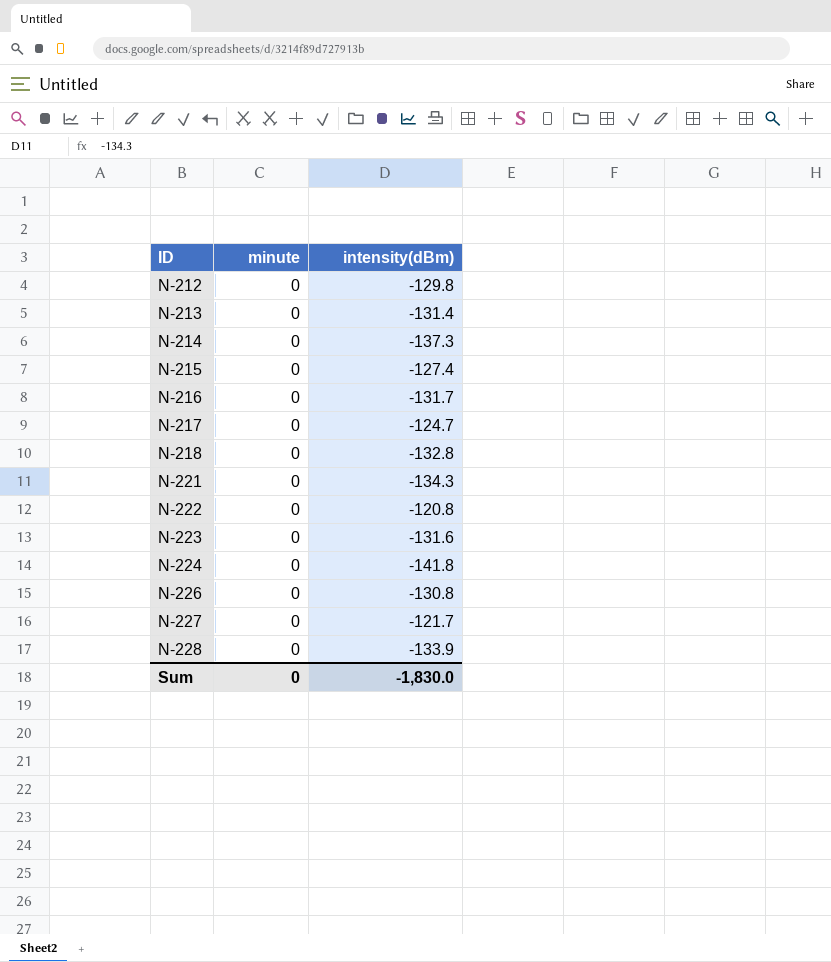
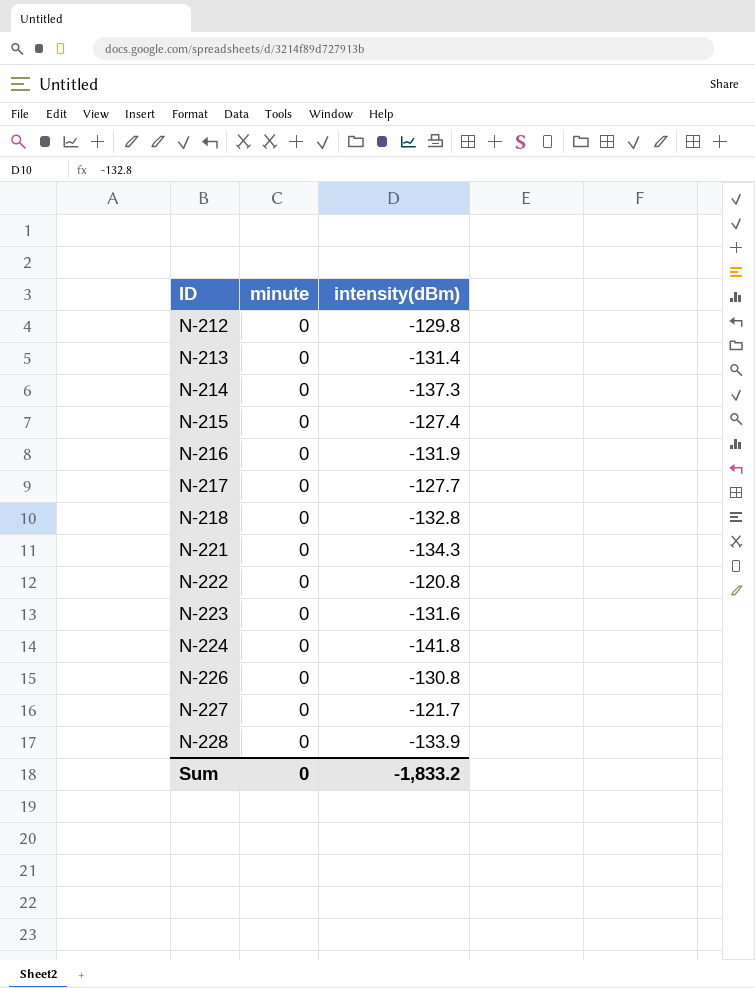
N-216 | intensity(dBm): -131.7 -> -131.9
N-217 | intensity(dBm): -124.7 -> -127.7
Sum | intensity(dBm): -1,830.0 -> -1,833.2

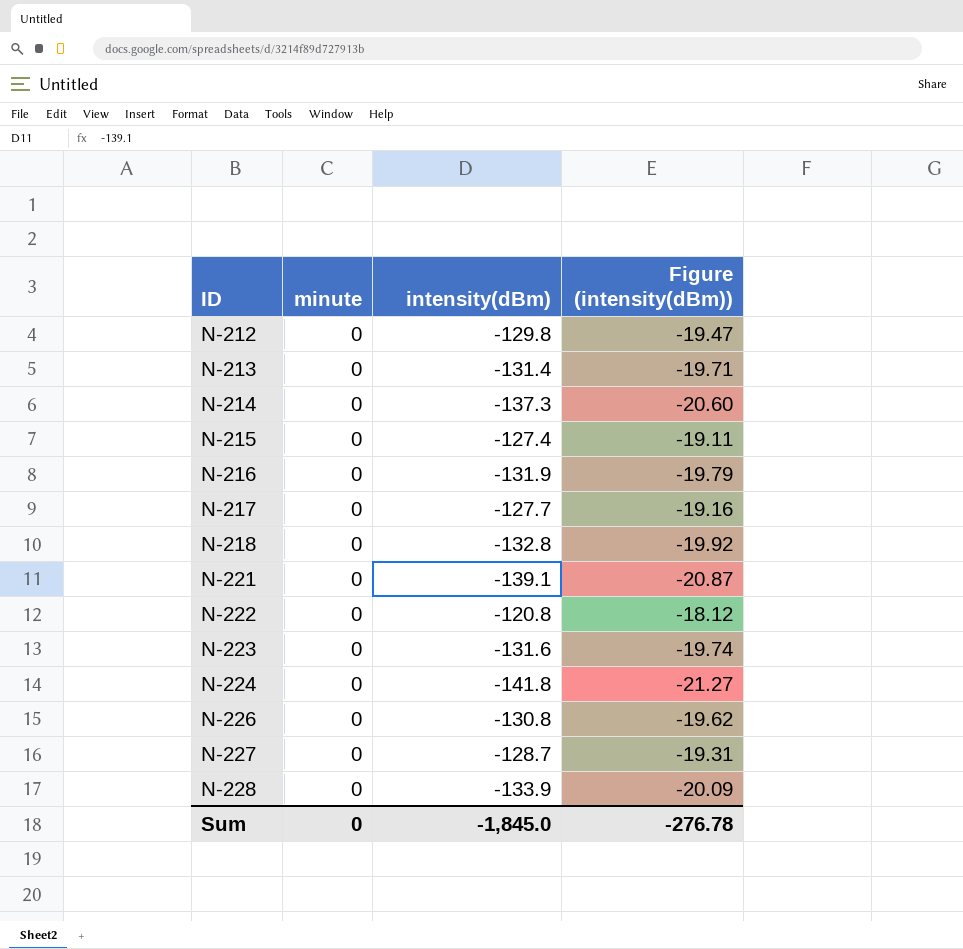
column Figure (intensity(dBm)) | formula: none -> [intensity(dBm)] * 0.15
N-221 | intensity(dBm): -134.3 -> -139.1
N-227 | intensity(dBm): -121.7 -> -128.7
Sum | intensity(dBm): -1,833.2 -> -1,845.0

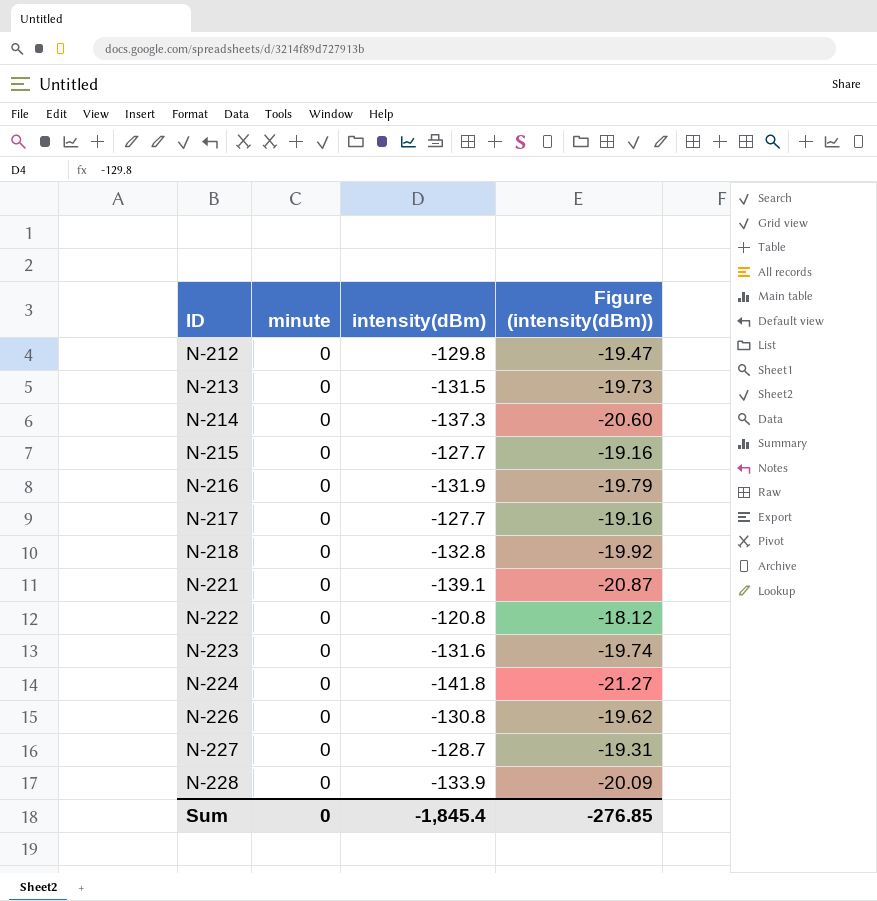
N-213 | intensity(dBm): -131.4 -> -131.5
N-213 | Figure (intensity(dBm)): -19.71 -> -19.73
N-215 | intensity(dBm): -127.4 -> -127.7
N-215 | Figure (intensity(dBm)): -19.11 -> -19.16
Sum | intensity(dBm): -1,845.0 -> -1,845.4
Sum | Figure (intensity(dBm)): -276.78 -> -276.85

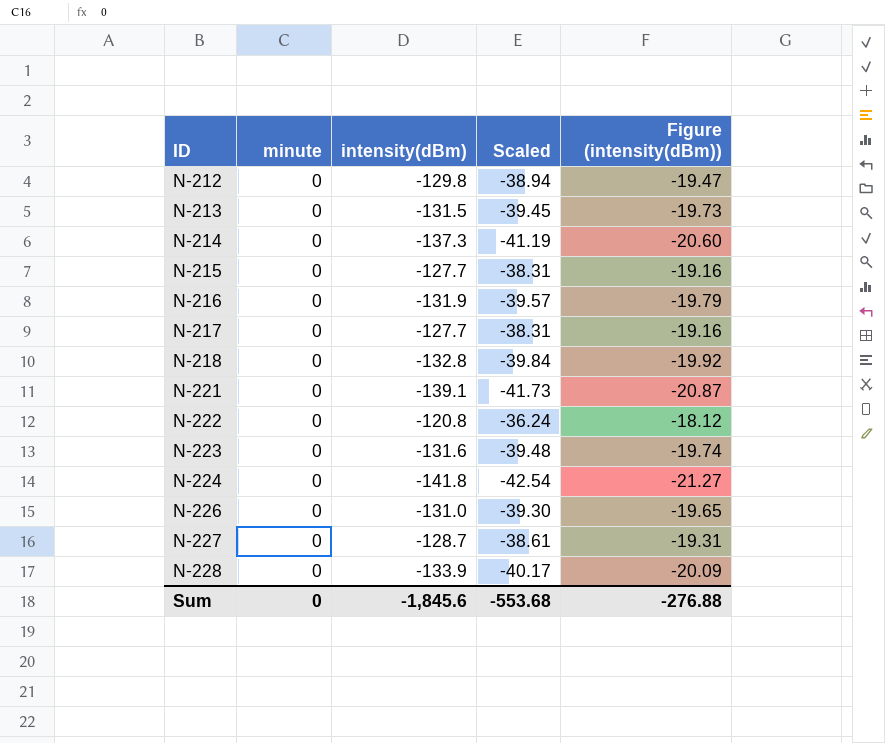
column Scaled | formula: none -> [intensity(dBm)] * 0.3
N-226 | intensity(dBm): -130.8 -> -131.0
N-226 | Figure (intensity(dBm)): -19.62 -> -19.65
Sum | intensity(dBm): -1,845.4 -> -1,845.6
Sum | Figure (intensity(dBm)): -276.85 -> -276.88

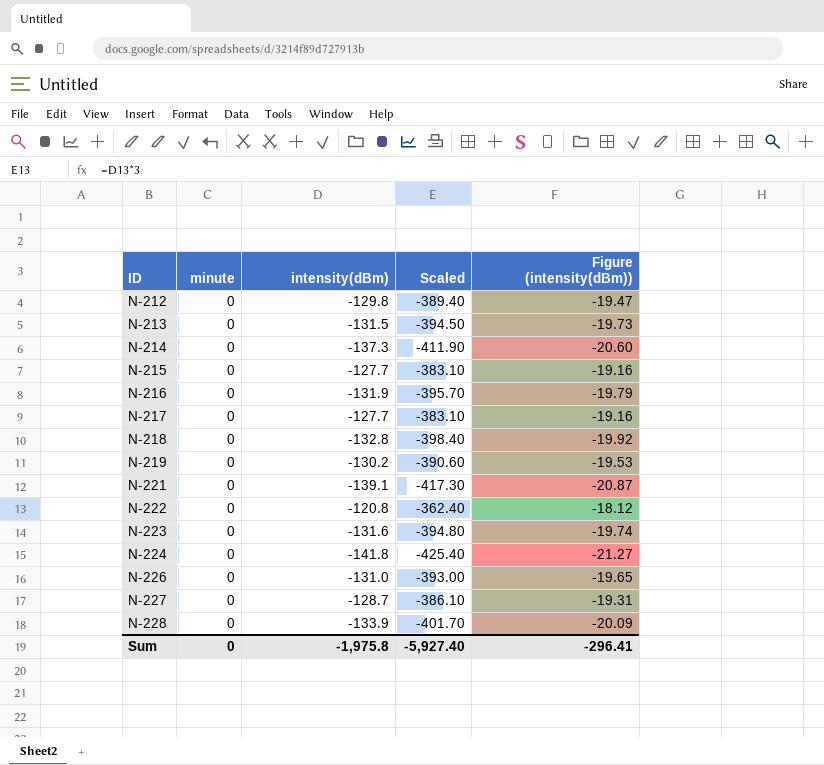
column Scaled | formula: [intensity(dBm)] * 0.3 -> [intensity(dBm)] * 3
row N-219: none -> 0 | -130.2 | -390.60 | -19.53
Sum | intensity(dBm): -1,845.6 -> -1,975.8
Sum | Scaled: -553.68 -> -5,927.40
Sum | Figure (intensity(dBm)): -276.88 -> -296.41

